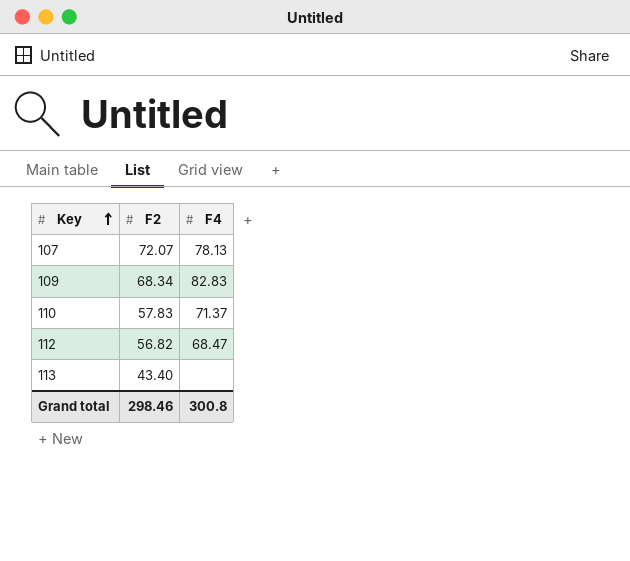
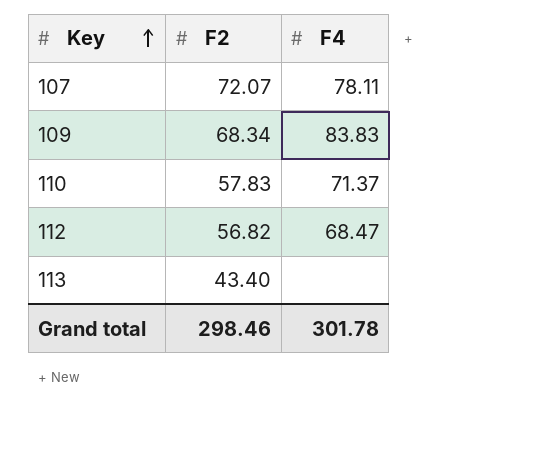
107 | F4: 78.13 -> 78.11
109 | F4: 82.83 -> 83.83
Grand total | F4: 300.8 -> 301.78

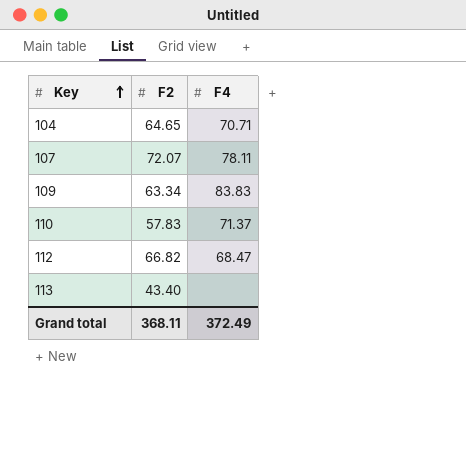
row 104: none -> 64.65 | 70.71
109 | F2: 68.34 -> 63.34
112 | F2: 56.82 -> 66.82
Grand total | F2: 298.46 -> 368.11
Grand total | F4: 301.78 -> 372.49

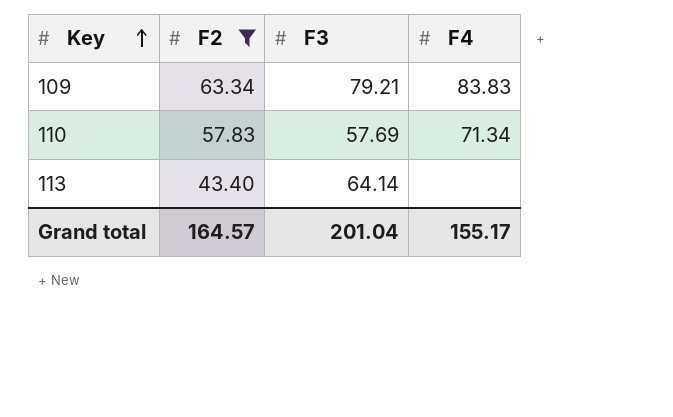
filter: none -> F2 <= 63.34
column F3 | position: none -> 3
110 | F4: 71.37 -> 71.34
Grand total | F2: 368.11 -> 164.57
Grand total | F4: 372.49 -> 155.17

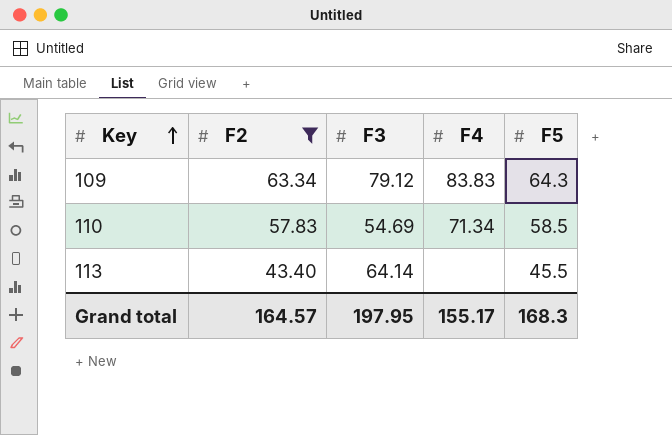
column F5 | position: none -> 5
109 | F3: 79.21 -> 79.12
110 | F3: 57.69 -> 54.69
Grand total | F3: 201.04 -> 197.95

